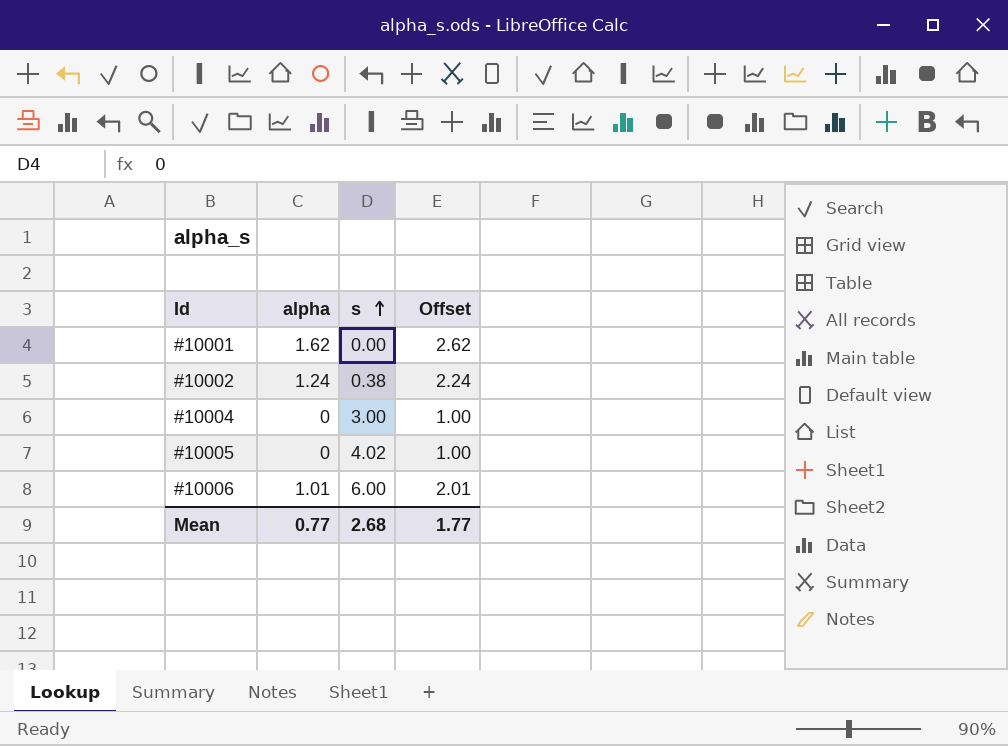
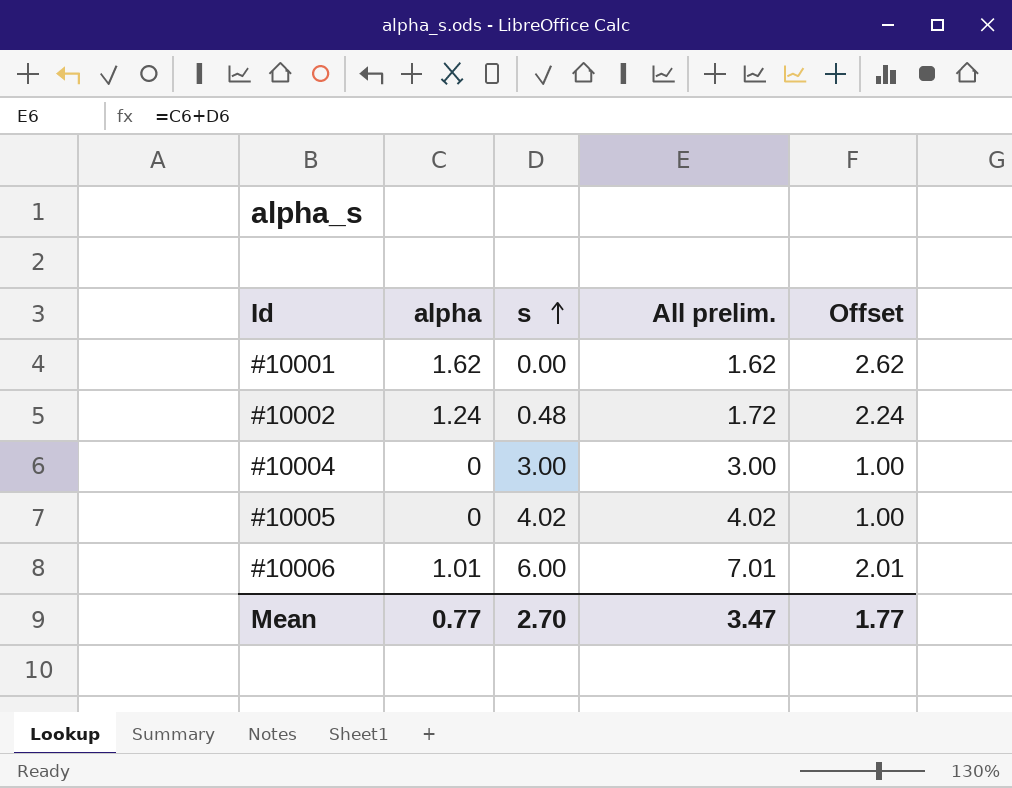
column All prelim. | formula: none -> [alpha] + [s]
#10002 | s: 0.38 -> 0.48
Mean | s: 2.68 -> 2.70

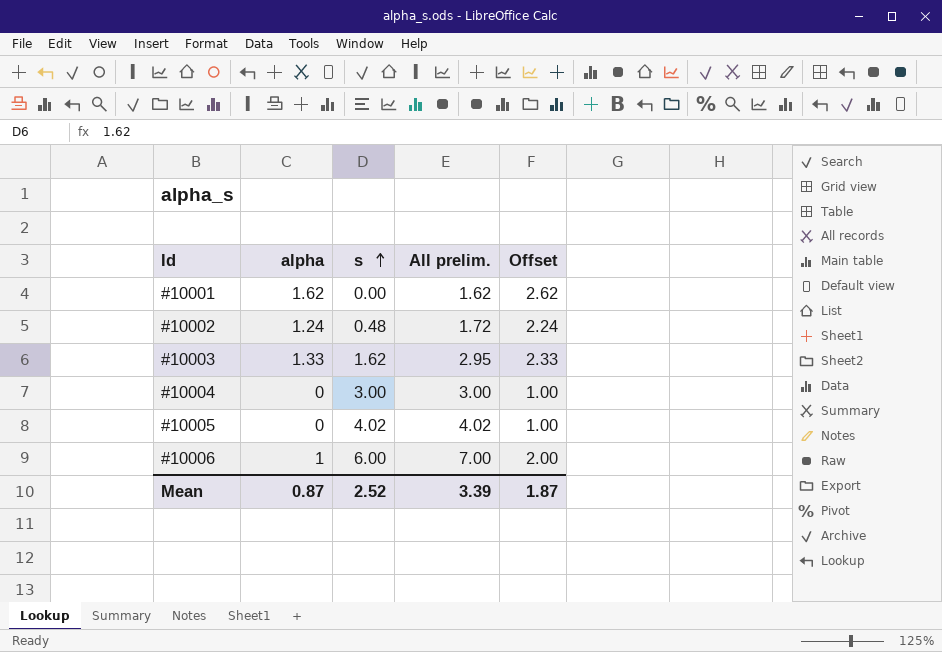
row #10003: none -> 1.33 | 1.62 | 2.95 | 2.33
#10006 | alpha: 1.01 -> 1
#10006 | All prelim.: 7.01 -> 7.00
#10006 | Offset: 2.01 -> 2.00
Mean | alpha: 0.77 -> 0.87
Mean | s: 2.70 -> 2.52
Mean | All prelim.: 3.47 -> 3.39
Mean | Offset: 1.77 -> 1.87

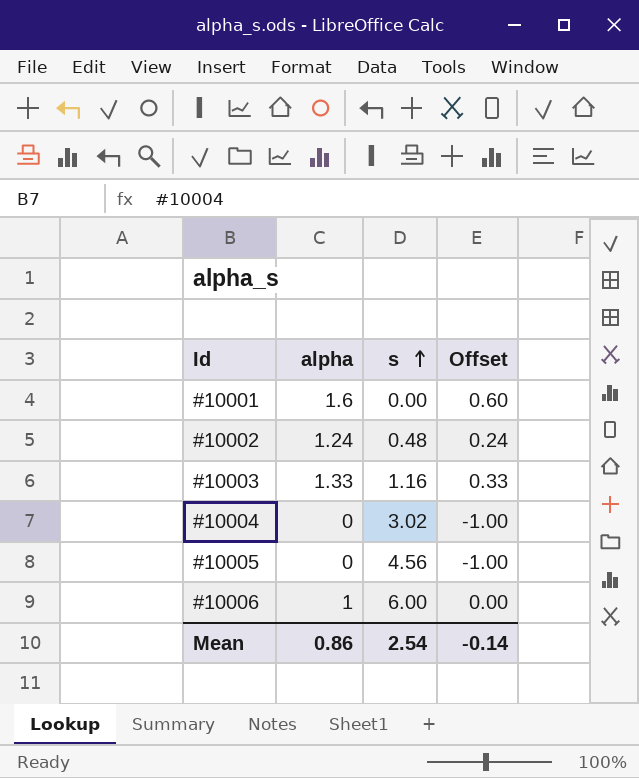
column All prelim. | formula: [alpha] + [s] -> none
column Offset | formula: [alpha] + 1 -> [alpha] - 1
#10001 | alpha: 1.62 -> 1.6
#10003 | s: 1.62 -> 1.16
#10004 | s: 3.00 -> 3.02
#10005 | s: 4.02 -> 4.56
Mean | alpha: 0.87 -> 0.86
Mean | s: 2.52 -> 2.54
Mean | Offset: 1.87 -> -0.14

